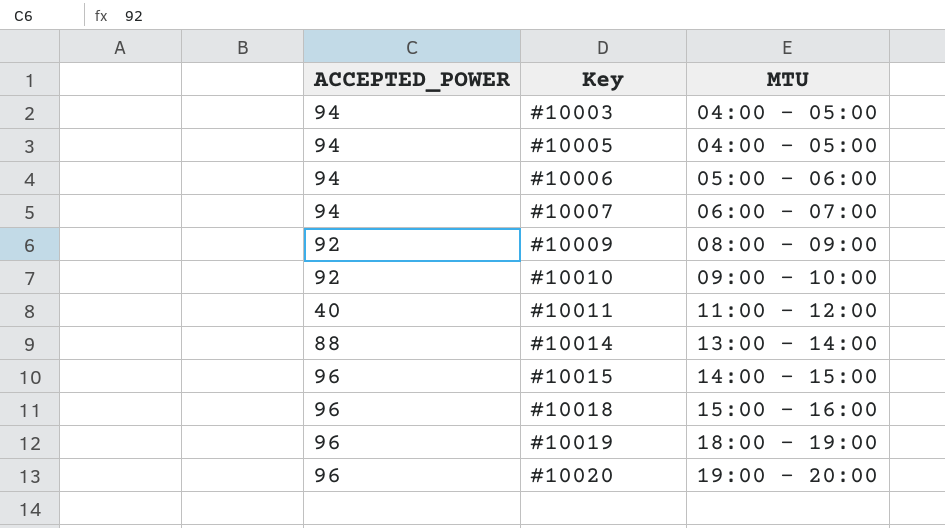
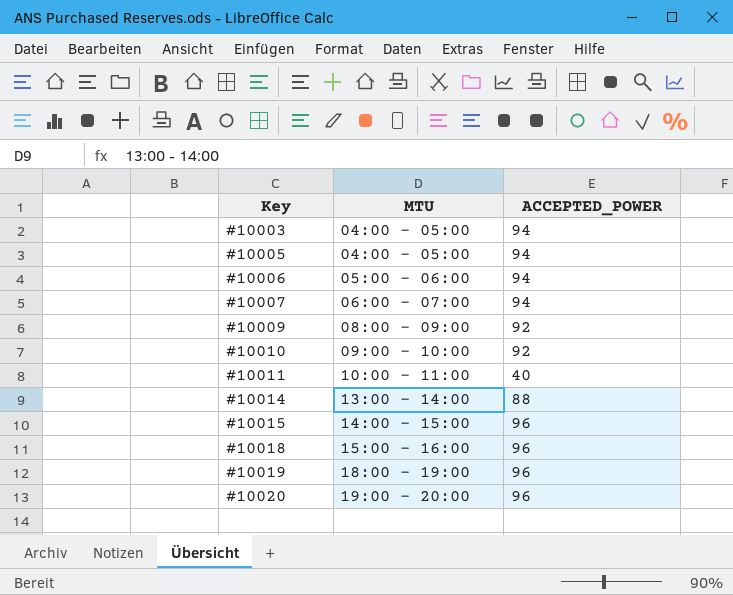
column ACCEPTED_POWER | position: 1 -> 3
#10011 | MTU: 11:00 - 12:00 -> 10:00 - 11:00

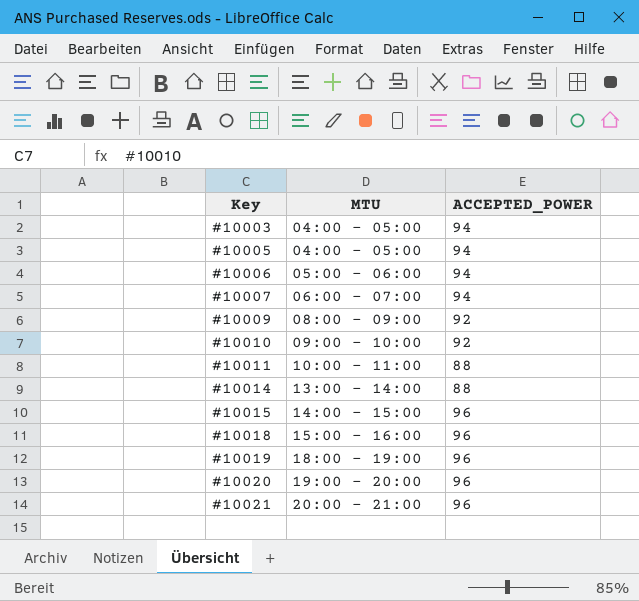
#10011 | ACCEPTED_POWER: 40 -> 88
row #10021: none -> 20:00 - 21:00 | 96

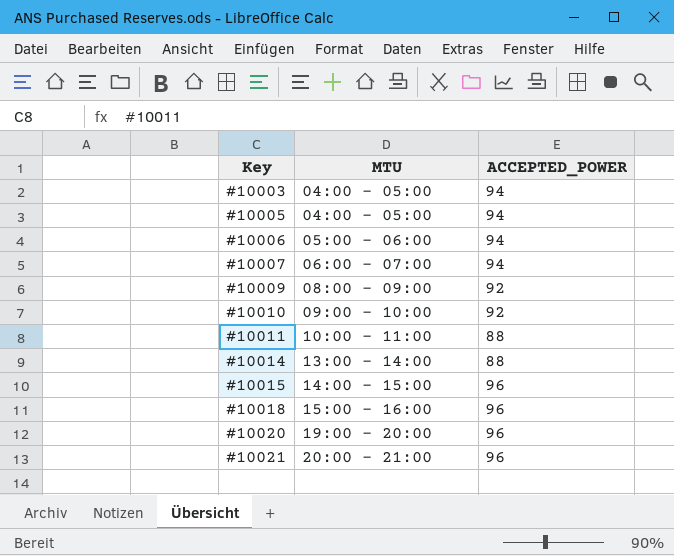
row #10019: 18:00 - 19:00 | 96 -> none

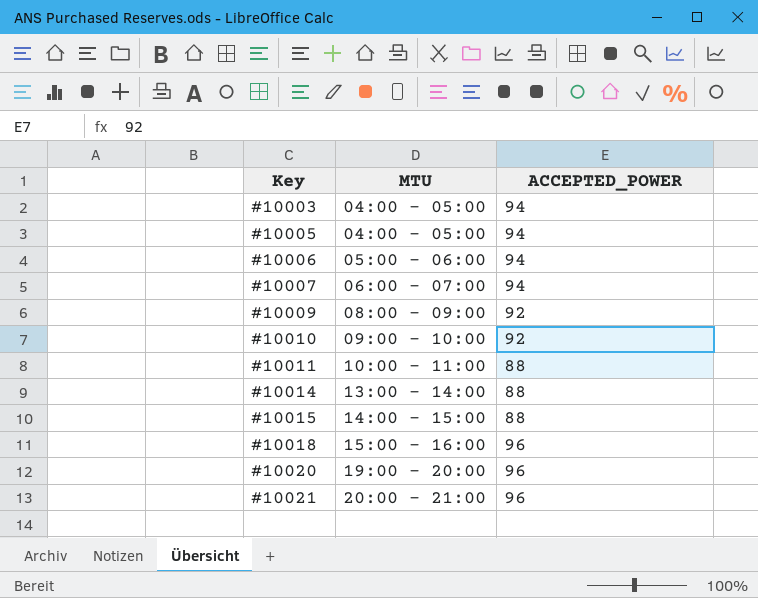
#10015 | ACCEPTED_POWER: 96 -> 88

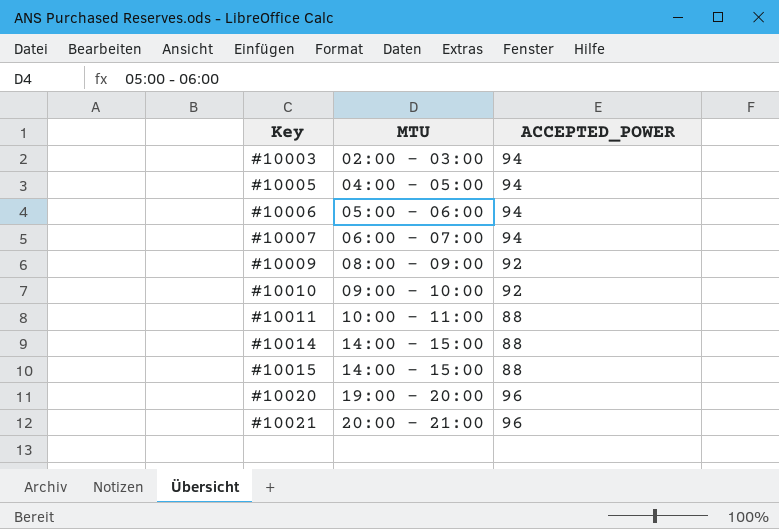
row #10018: 15:00 - 16:00 | 96 -> none
#10003 | MTU: 04:00 - 05:00 -> 02:00 - 03:00
#10014 | MTU: 13:00 - 14:00 -> 14:00 - 15:00

